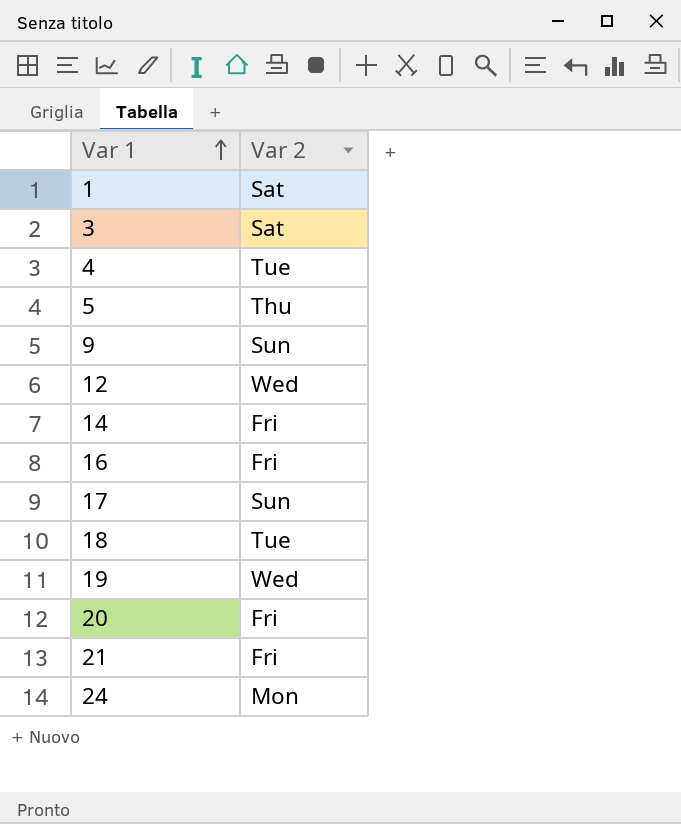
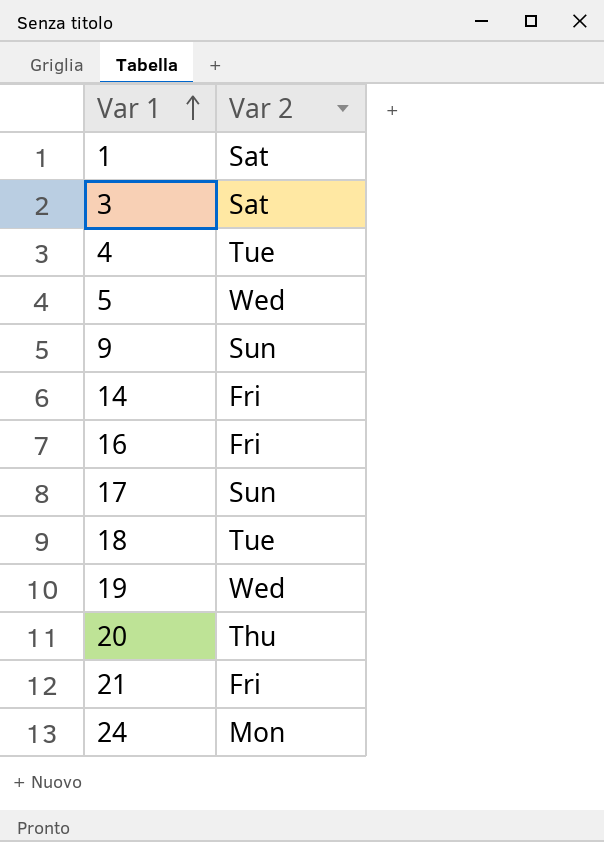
row 12: Wed -> none
5 | Var 2: Thu -> Wed
20 | Var 2: Fri -> Thu

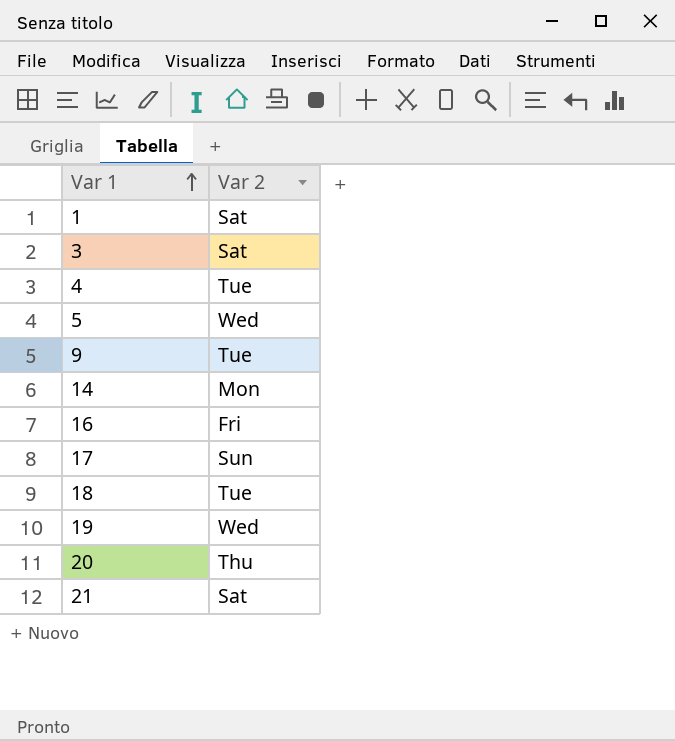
row 24: Mon -> none
9 | Var 2: Sun -> Tue
14 | Var 2: Fri -> Mon
21 | Var 2: Fri -> Sat

